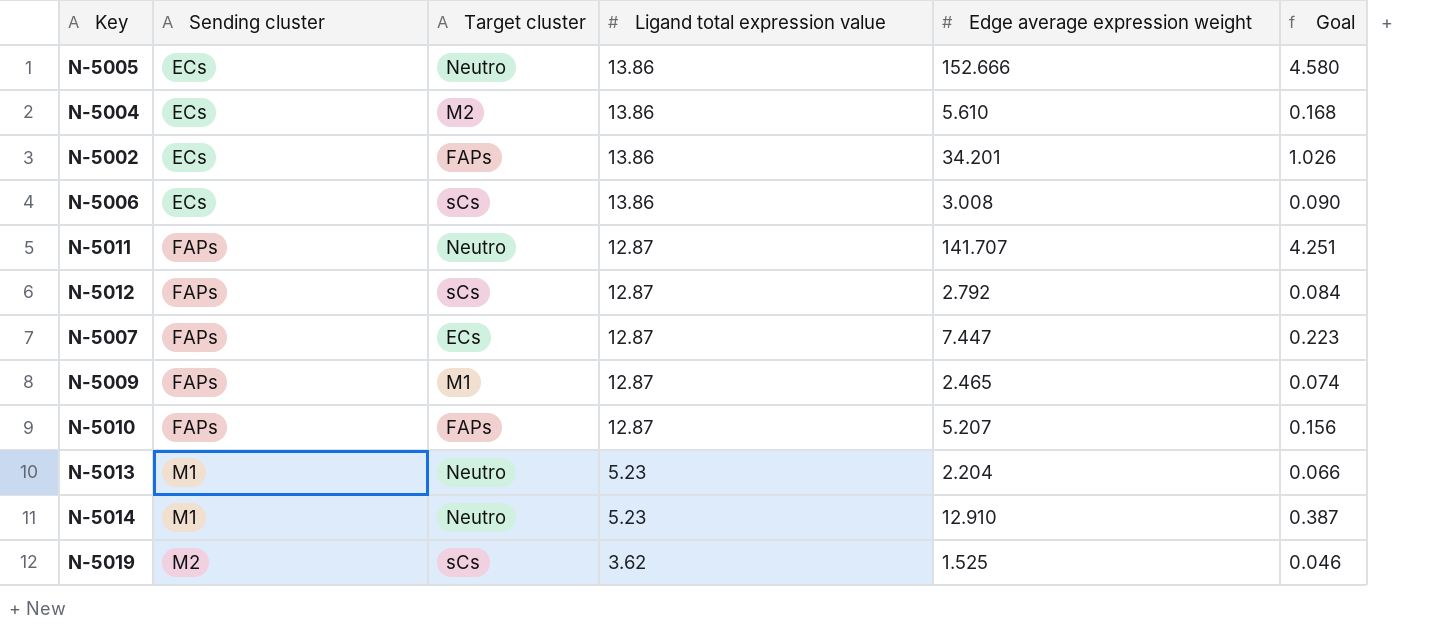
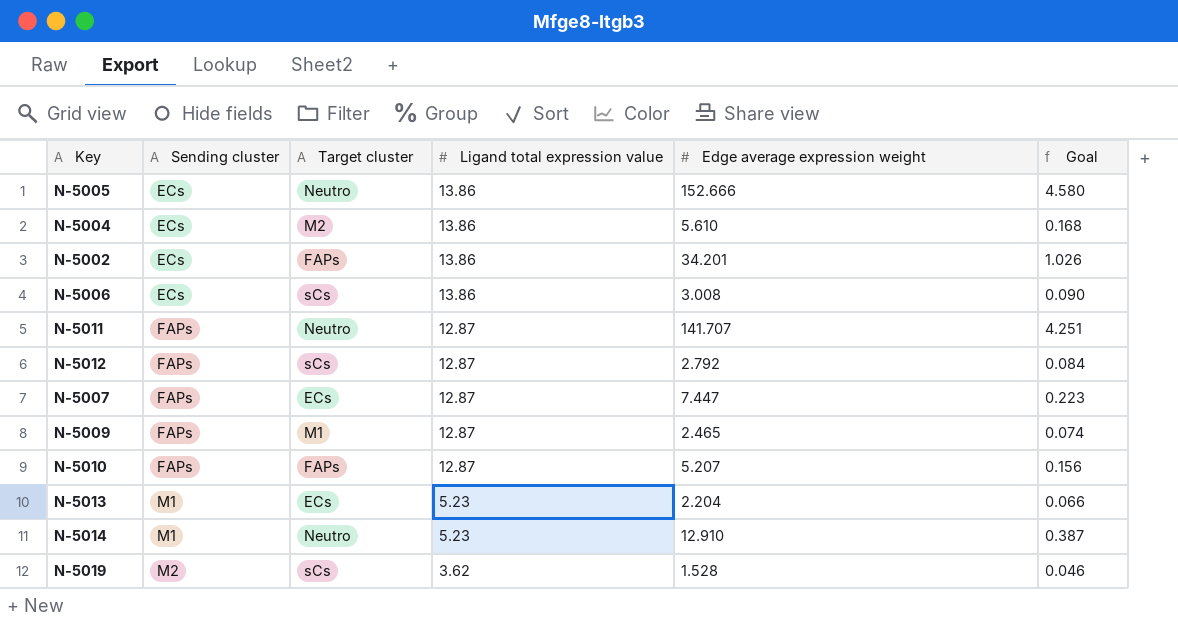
N-5013 | Target cluster: Neutro -> ECs
N-5019 | Edge average expression weight: 1.525 -> 1.528

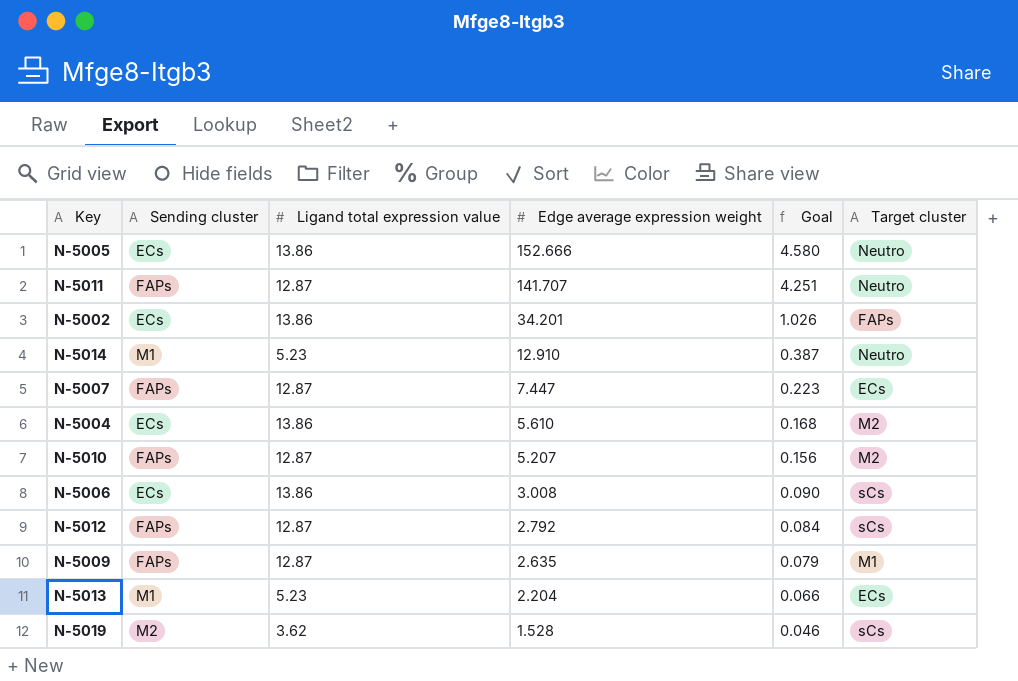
row order: Sending cluster ascending -> Edge average expression weight descending
column Target cluster | position: 3 -> 6
N-5010 | Target cluster: FAPs -> M2
N-5009 | Edge average expression weight: 2.465 -> 2.635
N-5009 | Goal: 0.074 -> 0.079

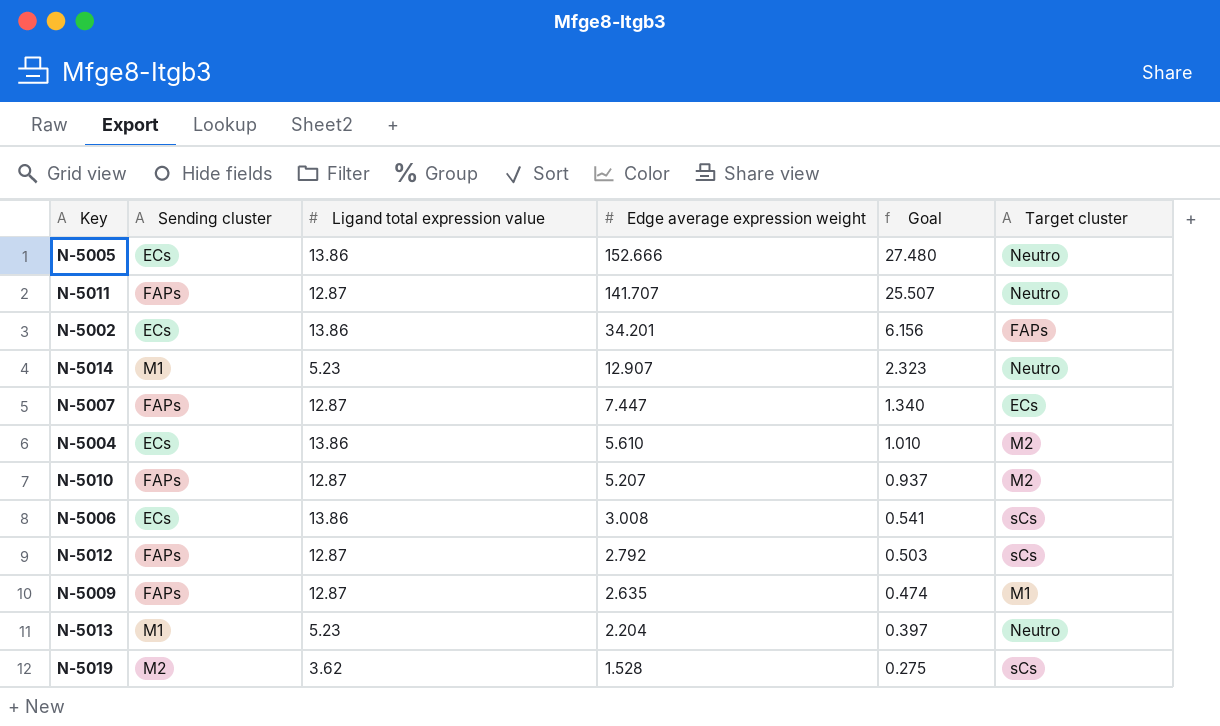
column Goal | formula: [Edge average expression weight] * 0.03 -> [Edge average expression weight] * 0.18
N-5014 | Edge average expression weight: 12.910 -> 12.907
N-5013 | Target cluster: ECs -> Neutro

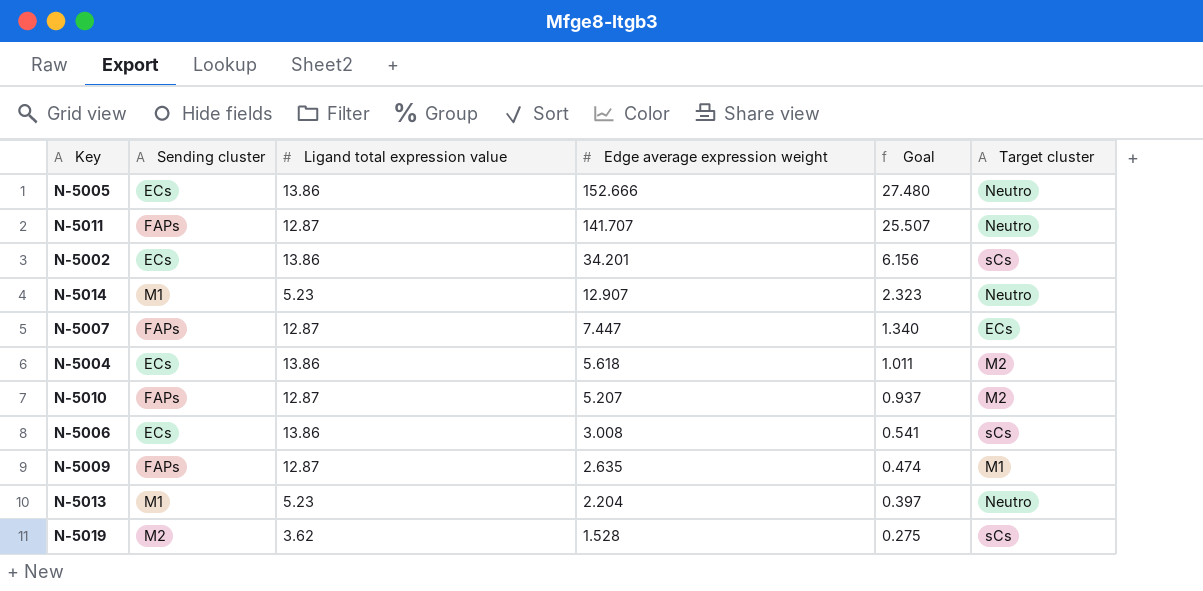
row N-5012: FAPs | 12.87 | 2.792 | 0.503 | sCs -> none
N-5002 | Target cluster: FAPs -> sCs
N-5004 | Edge average expression weight: 5.610 -> 5.618
N-5004 | Goal: 1.010 -> 1.011

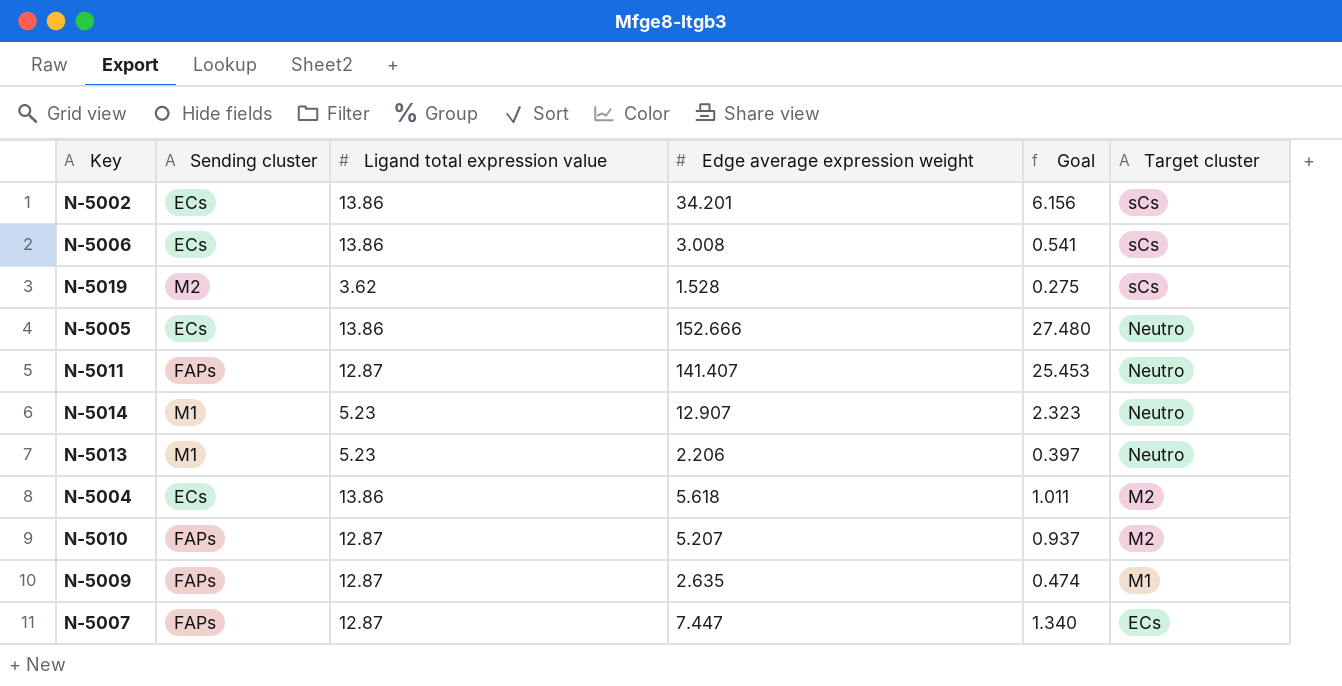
row order: Edge average expression weight descending -> Target cluster descending
N-5011 | Edge average expression weight: 141.707 -> 141.407
N-5011 | Goal: 25.507 -> 25.453
N-5013 | Edge average expression weight: 2.204 -> 2.206

